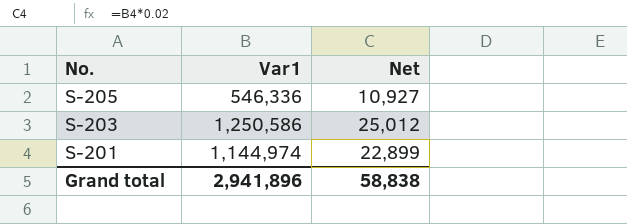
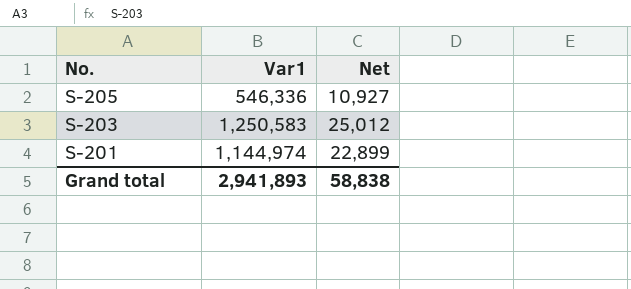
S-203 | Var1: 1,250,586 -> 1,250,583
Grand total | Var1: 2,941,896 -> 2,941,893

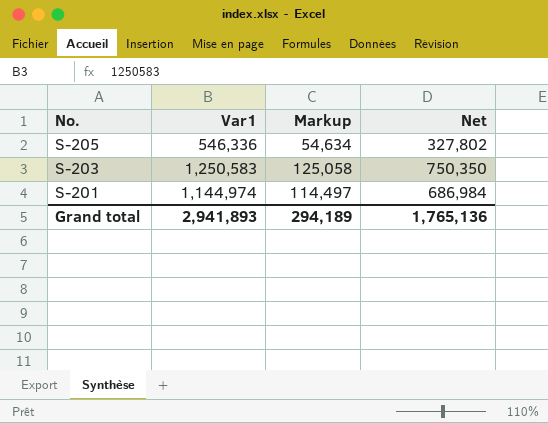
column Markup | formula: none -> [Var1] * 0.1
column Net | formula: [Var1] * 0.02 -> [Var1] * 0.6
Grand total | Net: 58,838 -> 1,765,136

